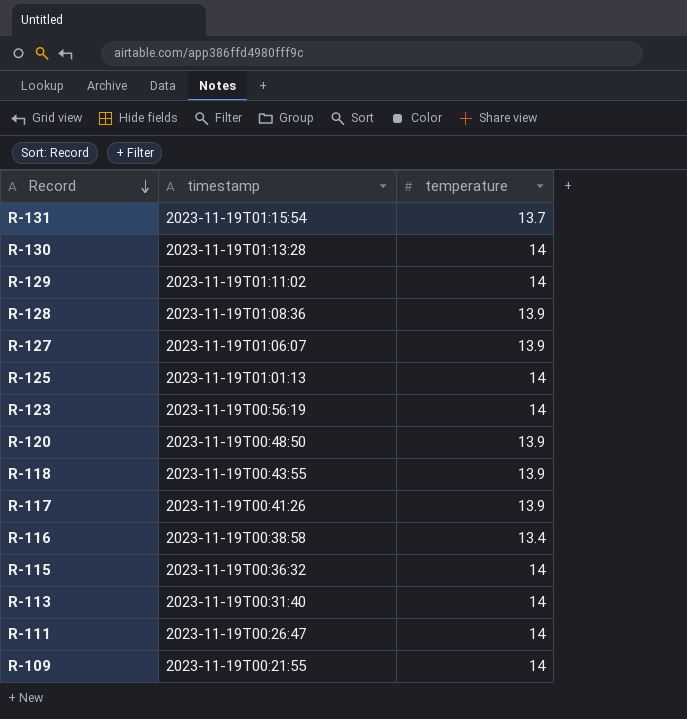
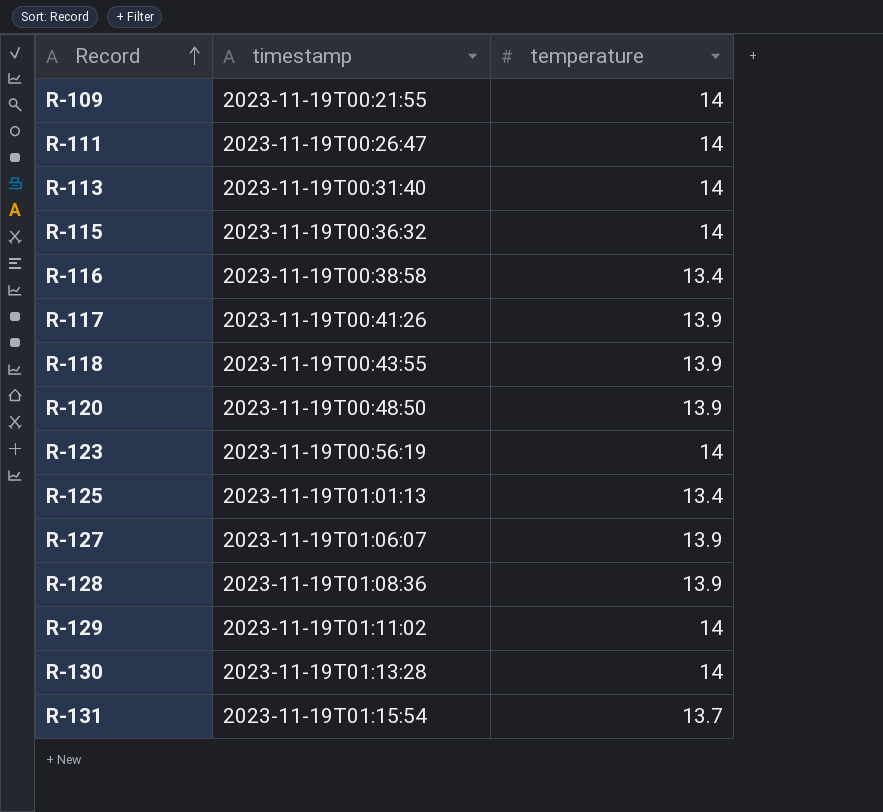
row order: Record descending -> Record ascending
R-125 | temperature: 14 -> 13.4

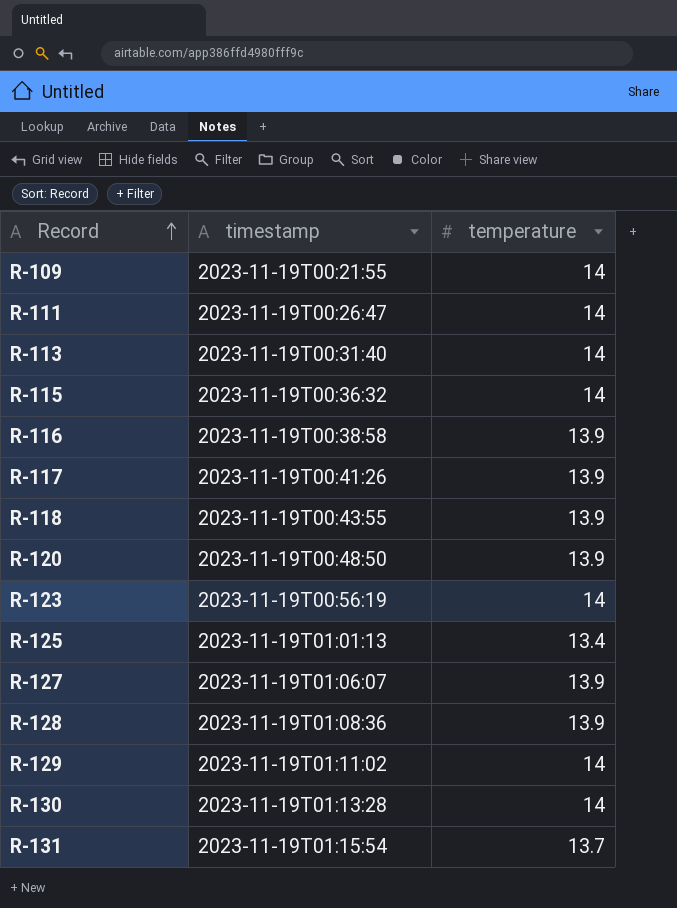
R-116 | temperature: 13.4 -> 13.9

